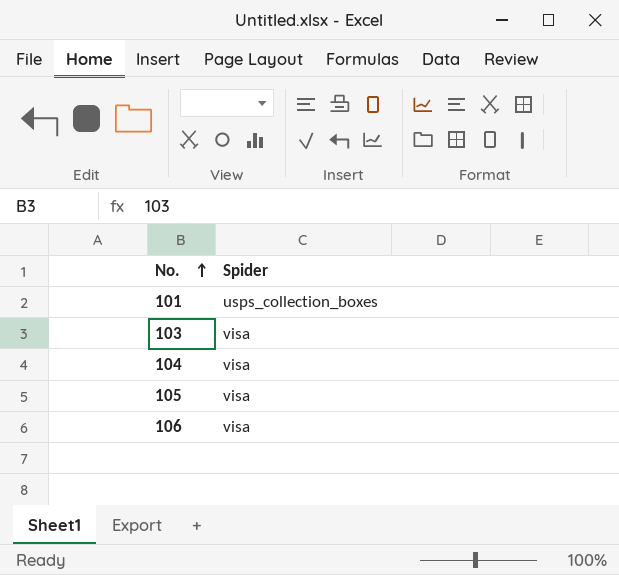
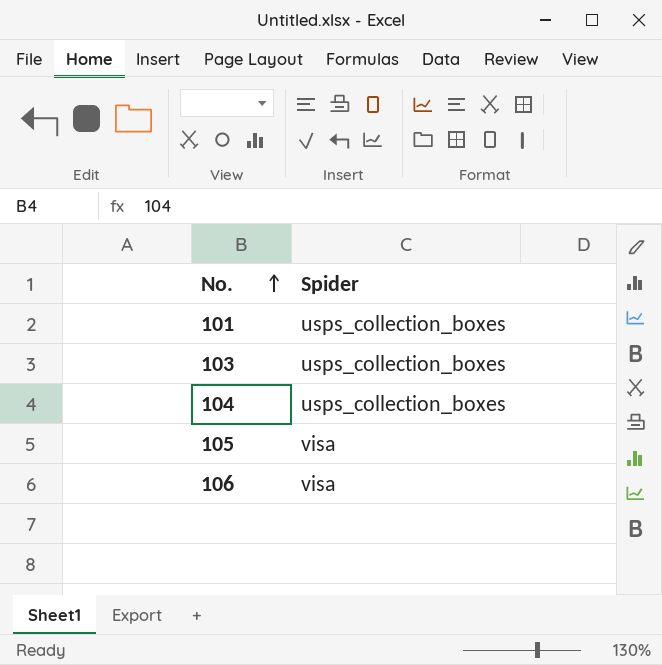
103 | Spider: visa -> usps_collection_boxes
104 | Spider: visa -> usps_collection_boxes

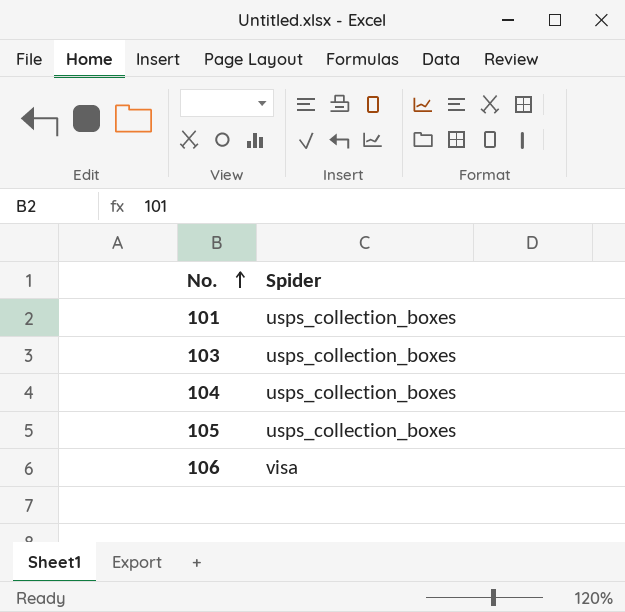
105 | Spider: visa -> usps_collection_boxes

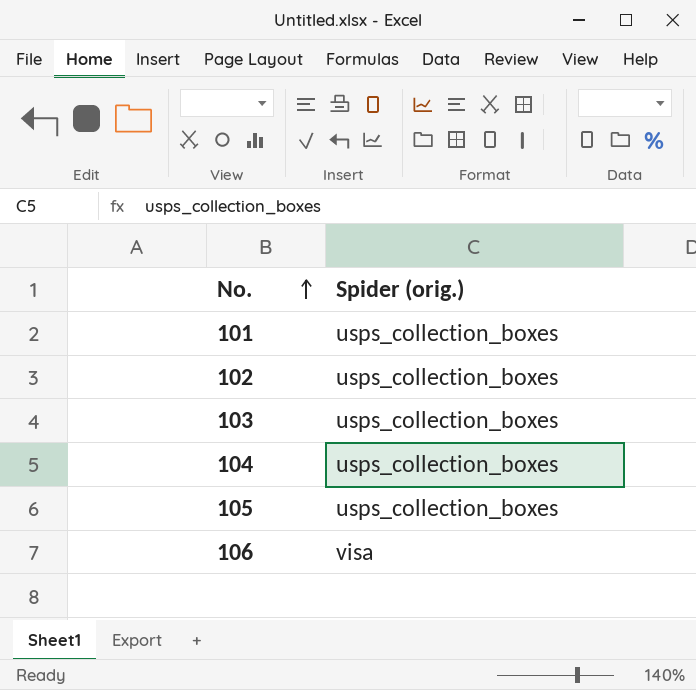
column name: Spider -> Spider (orig.)
row 102: none -> usps_collection_boxes

